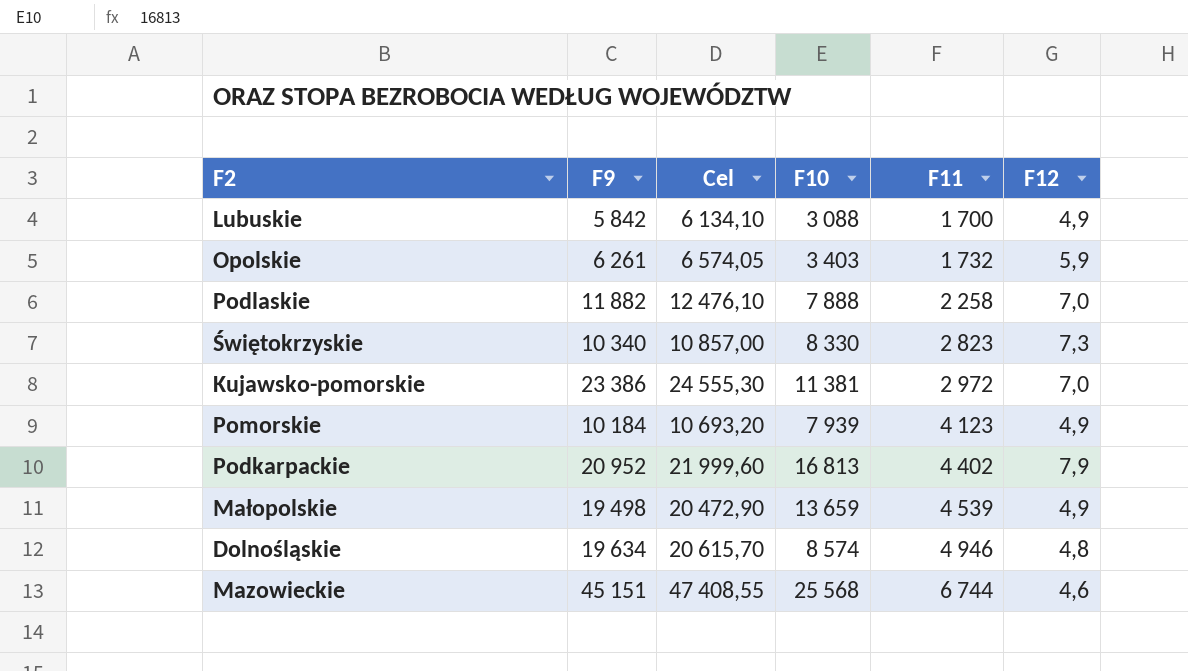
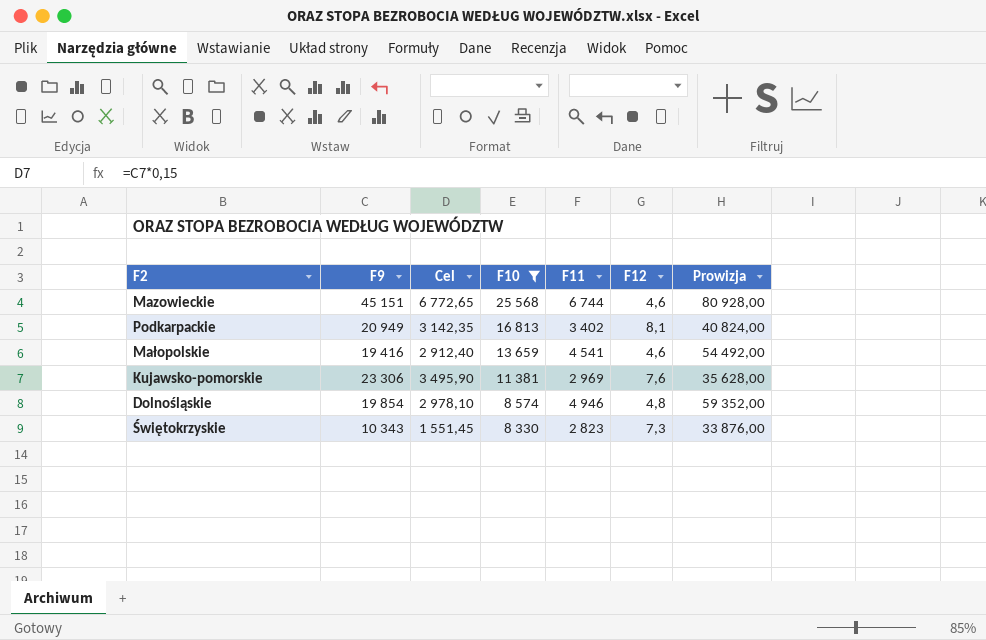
filter: none -> F10 >= 8 330
row order: F11 ascending -> F10 descending
column Cel | formula: [F9] * 1,05 -> [F9] * 0,15
column Prowizja | formula: none -> [F11] * 12
Podkarpackie | F9: 20 952 -> 20 949
Podkarpackie | F11: 4 402 -> 3 402
Podkarpackie | F12: 7,9 -> 8,1
Małopolskie | F9: 19 498 -> 19 416
Małopolskie | F11: 4 539 -> 4 541
Małopolskie | F12: 4,9 -> 4,6
Kujawsko-pomorskie | F9: 23 386 -> 23 306
Kujawsko-pomorskie | F11: 2 972 -> 2 969
Kujawsko-pomorskie | F12: 7,0 -> 7,6
Dolnośląskie | F9: 19 634 -> 19 854
Świętokrzyskie | F9: 10 340 -> 10 343

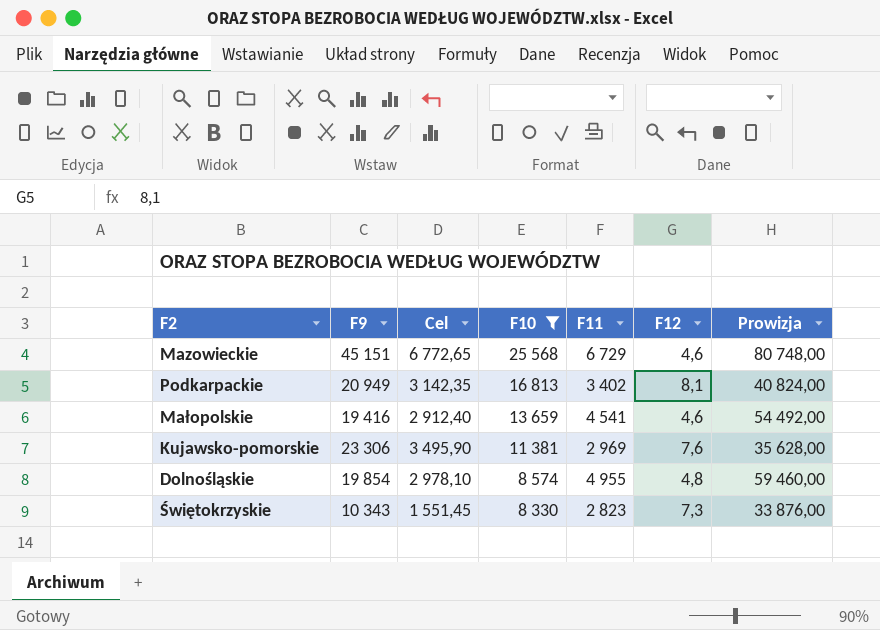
Mazowieckie | F11: 6 744 -> 6 729
Mazowieckie | Prowizja: 80 928,00 -> 80 748,00
Dolnośląskie | F11: 4 946 -> 4 955
Dolnośląskie | Prowizja: 59 352,00 -> 59 460,00

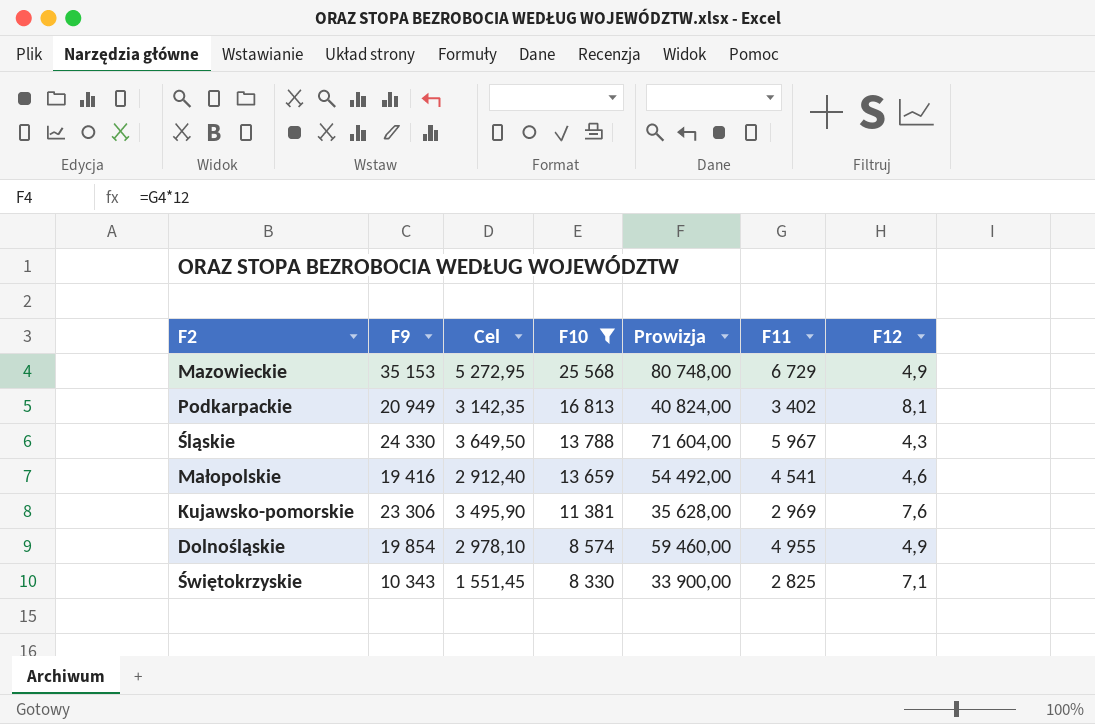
column Prowizja | position: 7 -> 5
Mazowieckie | F9: 45 151 -> 35 153
Mazowieckie | Cel: 6 772,65 -> 5 272,95
Mazowieckie | F12: 4,6 -> 4,9
row Śląskie: none -> 24 330 | 3 649,50 | 13 788 | 71 604,00 | 5 967 | 4,3
Dolnośląskie | F12: 4,8 -> 4,9
Świętokrzyskie | Prowizja: 33 876,00 -> 33 900,00
Świętokrzyskie | F11: 2 823 -> 2 825
Świętokrzyskie | F12: 7,3 -> 7,1

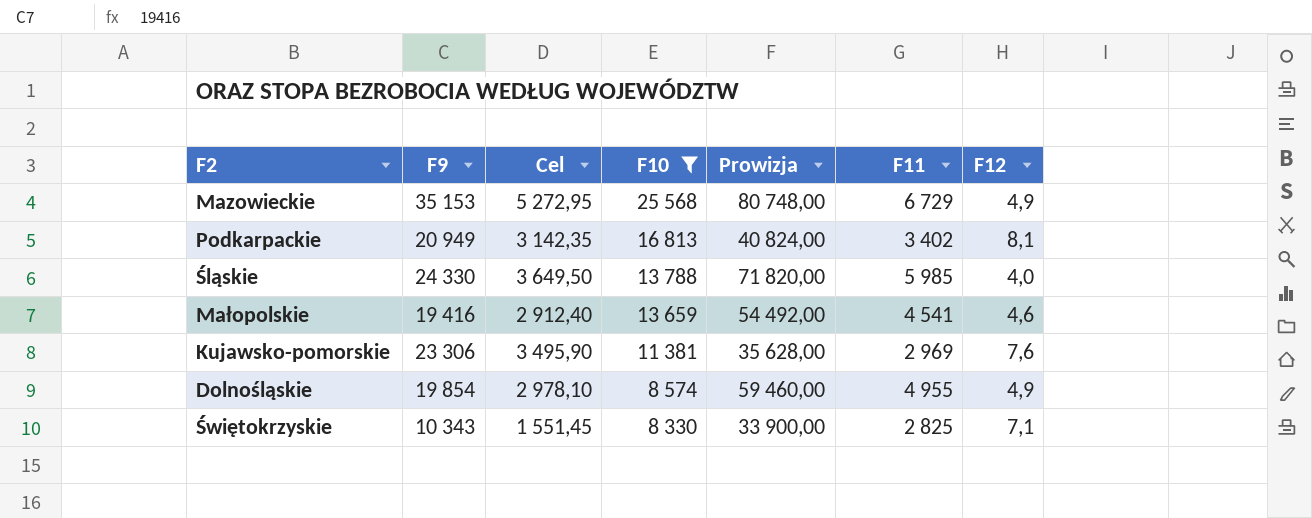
Śląskie | Prowizja: 71 604,00 -> 71 820,00
Śląskie | F11: 5 967 -> 5 985
Śląskie | F12: 4,3 -> 4,0

